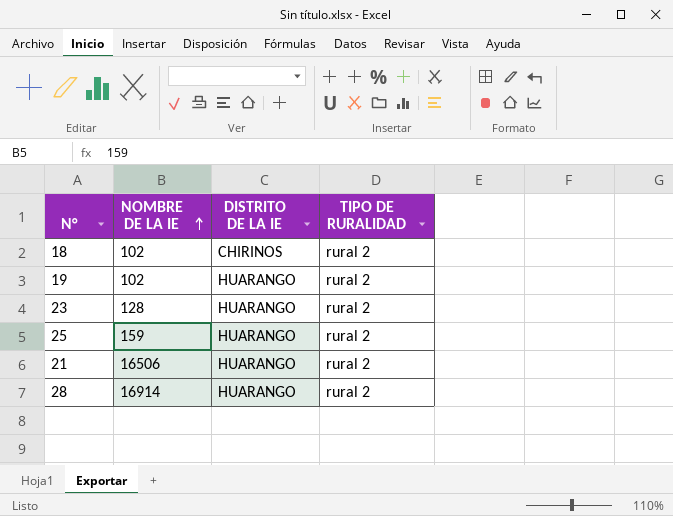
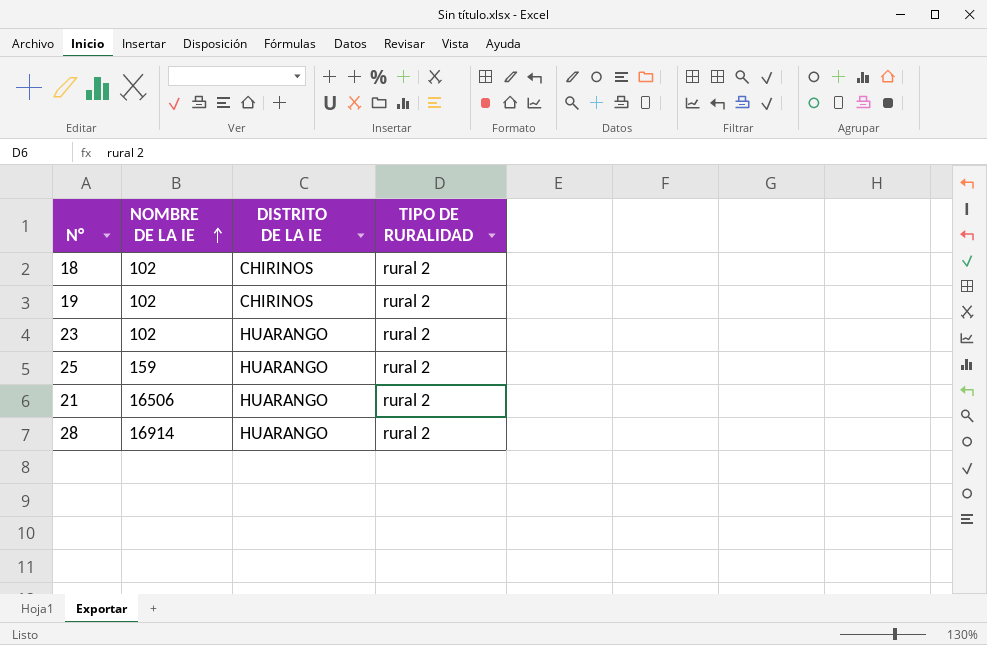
19 | DISTRITO DE LA IE: HUARANGO -> CHIRINOS
23 | NOMBRE DE LA IE: 128 -> 102

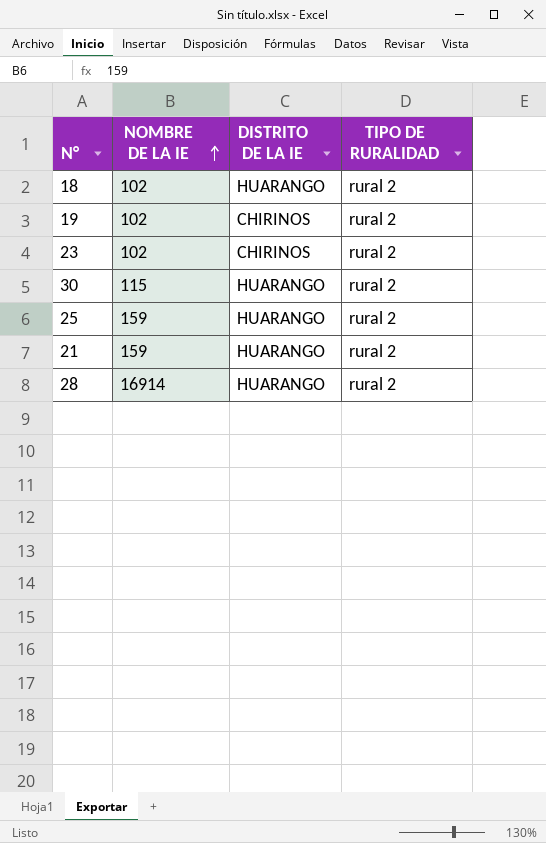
18 | DISTRITO DE LA IE: CHIRINOS -> HUARANGO
23 | DISTRITO DE LA IE: HUARANGO -> CHIRINOS
row 30: none -> 115 | HUARANGO | rural 2
21 | NOMBRE DE LA IE: 16506 -> 159

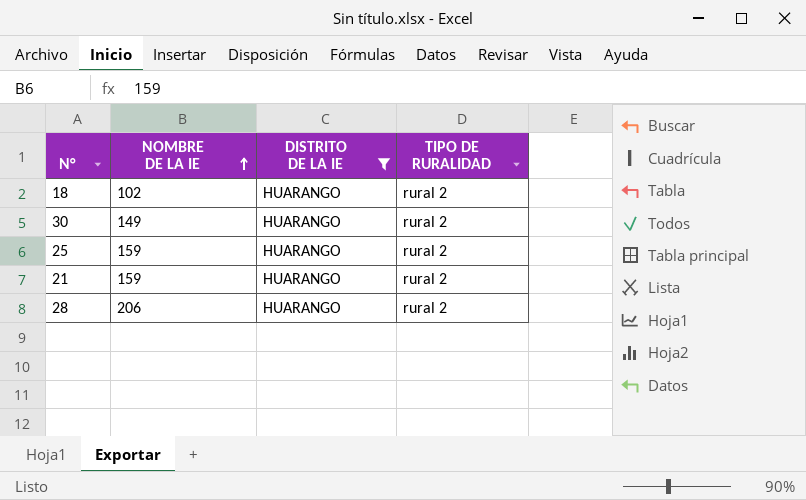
filter: none -> DISTRITO DE LA IE = HUARANGO
30 | NOMBRE DE LA IE: 115 -> 149
28 | NOMBRE DE LA IE: 16914 -> 206

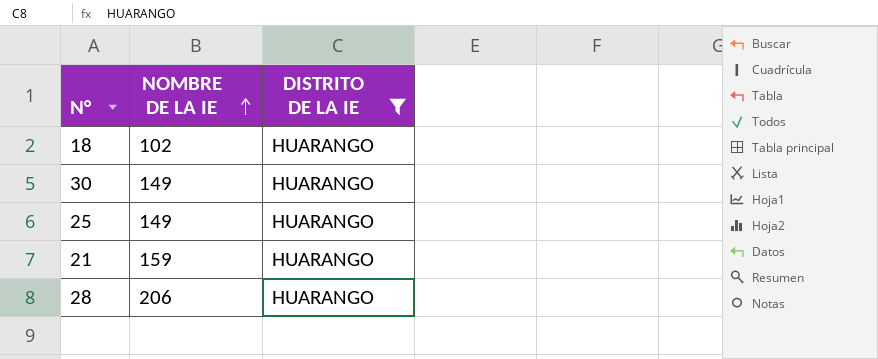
column TIPO DE RURALIDAD | position: 4 -> none
25 | NOMBRE DE LA IE: 159 -> 149

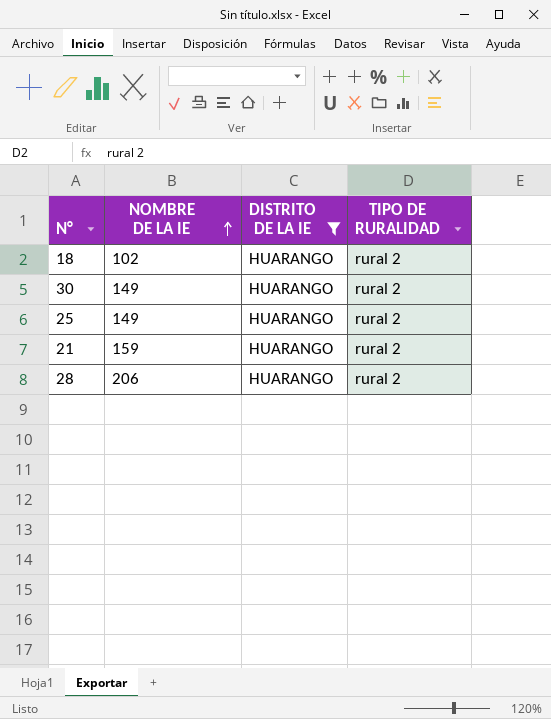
column TIPO DE RURALIDAD | position: none -> 4

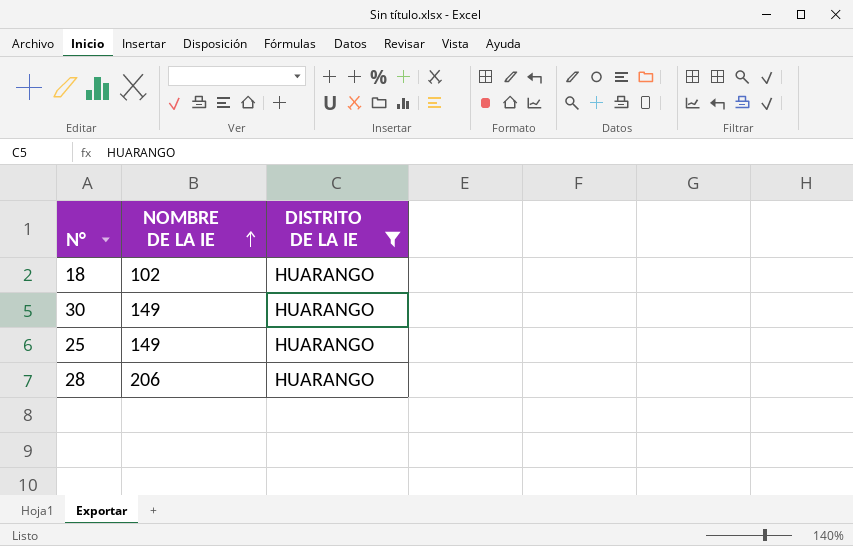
column TIPO DE RURALIDAD | position: 4 -> none
row 21: 159 | HUARANGO | rural 2 -> none

